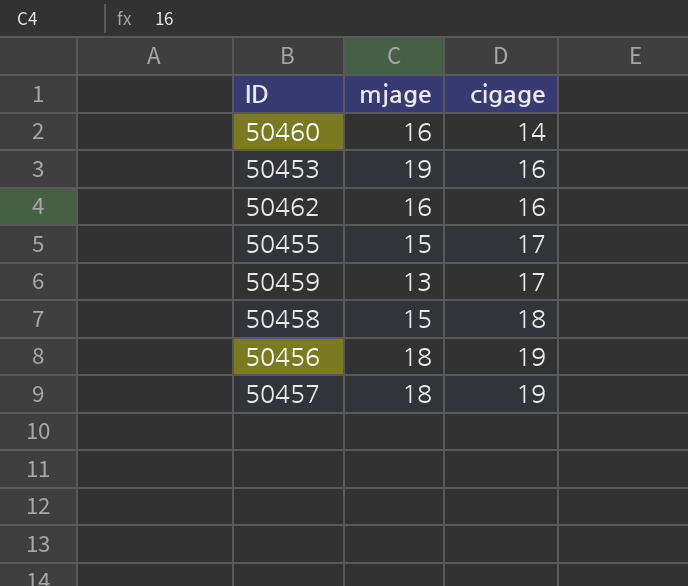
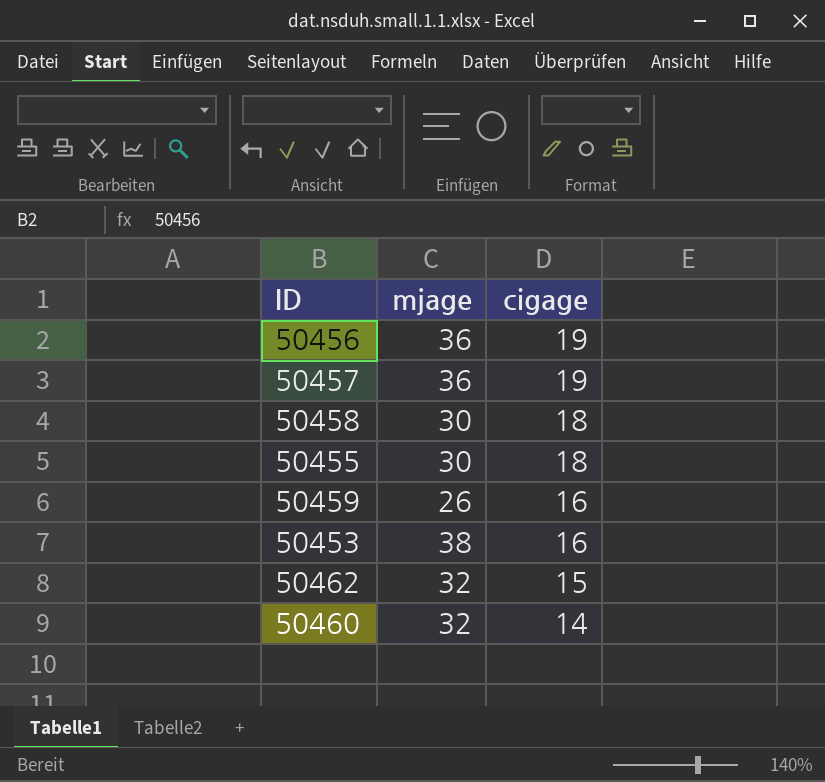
row order: cigage ascending -> cigage descending
50456 | mjage: 18 -> 36
50457 | mjage: 18 -> 36
50458 | mjage: 15 -> 30
50455 | mjage: 15 -> 30
50455 | cigage: 17 -> 18
50459 | mjage: 13 -> 26
50459 | cigage: 17 -> 16
50453 | mjage: 19 -> 38
50462 | mjage: 16 -> 32
50462 | cigage: 16 -> 15
50460 | mjage: 16 -> 32

